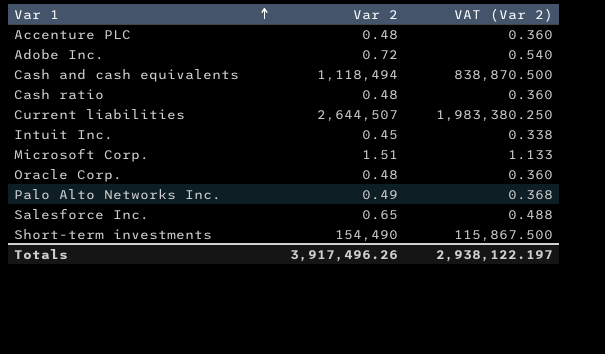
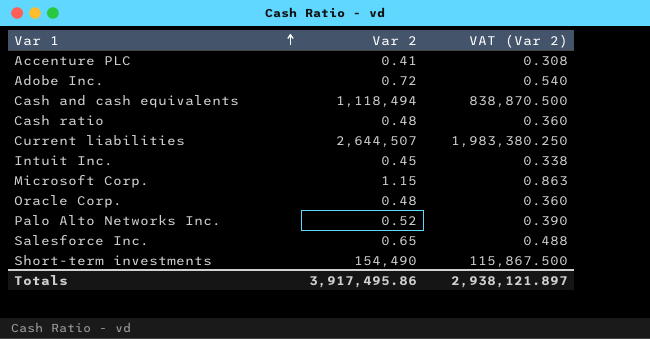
Accenture PLC | Var 2: 0.48 -> 0.41
Accenture PLC | VAT (Var 2): 0.360 -> 0.308
Microsoft Corp. | Var 2: 1.51 -> 1.15
Microsoft Corp. | VAT (Var 2): 1.133 -> 0.863
Palo Alto Networks Inc. | Var 2: 0.49 -> 0.52
Palo Alto Networks Inc. | VAT (Var 2): 0.368 -> 0.390
Totals | Var 2: 3,917,496.26 -> 3,917,495.86
Totals | VAT (Var 2): 2,938,122.197 -> 2,938,121.897

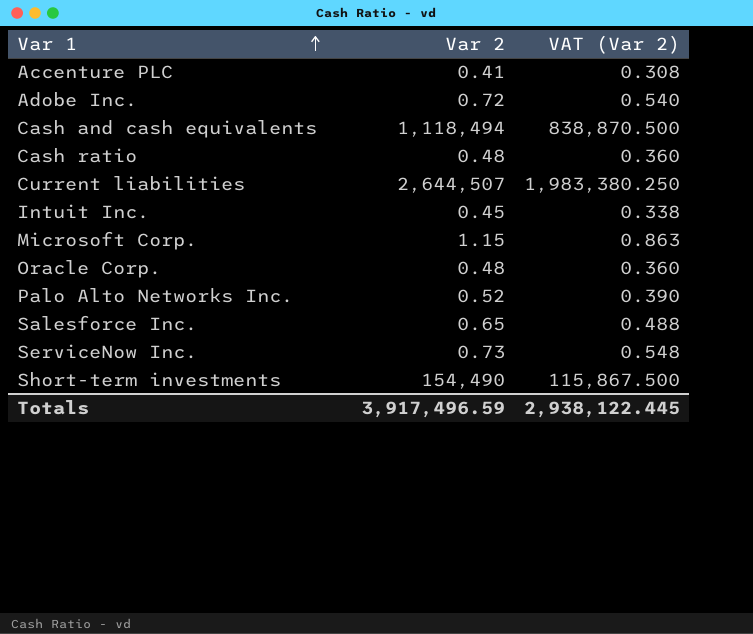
row ServiceNow Inc.: none -> 0.73 | 0.548
Totals | Var 2: 3,917,495.86 -> 3,917,496.59
Totals | VAT (Var 2): 2,938,121.897 -> 2,938,122.445

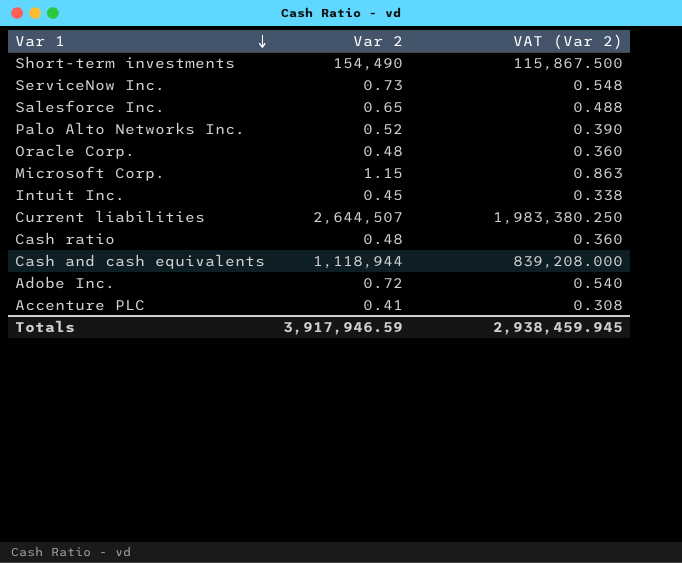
row order: Var 1 ascending -> Var 1 descending
Cash and cash equivalents | Var 2: 1,118,494 -> 1,118,944
Cash and cash equivalents | VAT (Var 2): 838,870.500 -> 839,208.000
Totals | Var 2: 3,917,496.59 -> 3,917,946.59
Totals | VAT (Var 2): 2,938,122.445 -> 2,938,459.945

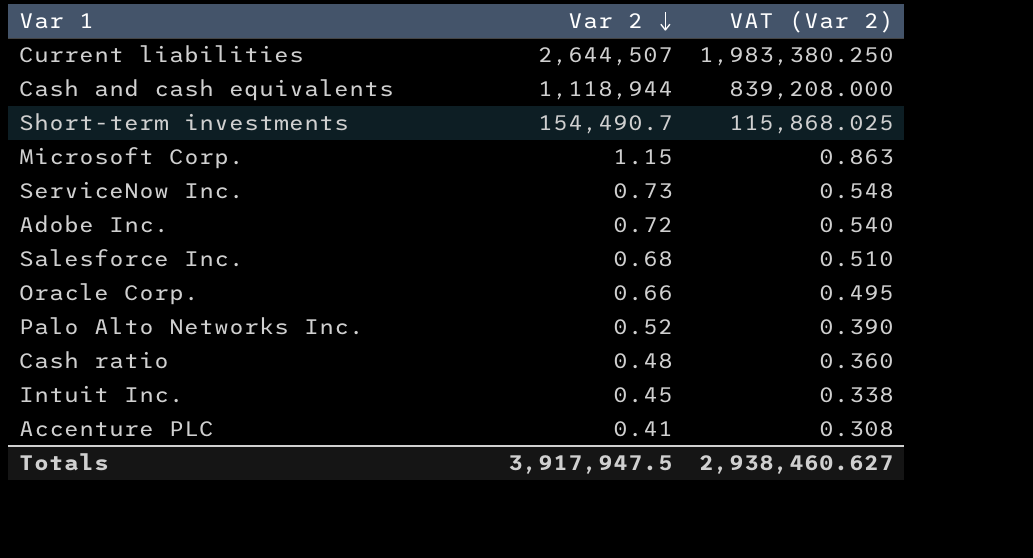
row order: Var 1 descending -> Var 2 descending
Short-term investments | Var 2: 154,490 -> 154,490.7
Short-term investments | VAT (Var 2): 115,867.500 -> 115,868.025
Salesforce Inc. | Var 2: 0.65 -> 0.68
Salesforce Inc. | VAT (Var 2): 0.488 -> 0.510
Oracle Corp. | Var 2: 0.48 -> 0.66
Oracle Corp. | VAT (Var 2): 0.360 -> 0.495
Totals | Var 2: 3,917,946.59 -> 3,917,947.5
Totals | VAT (Var 2): 2,938,459.945 -> 2,938,460.627

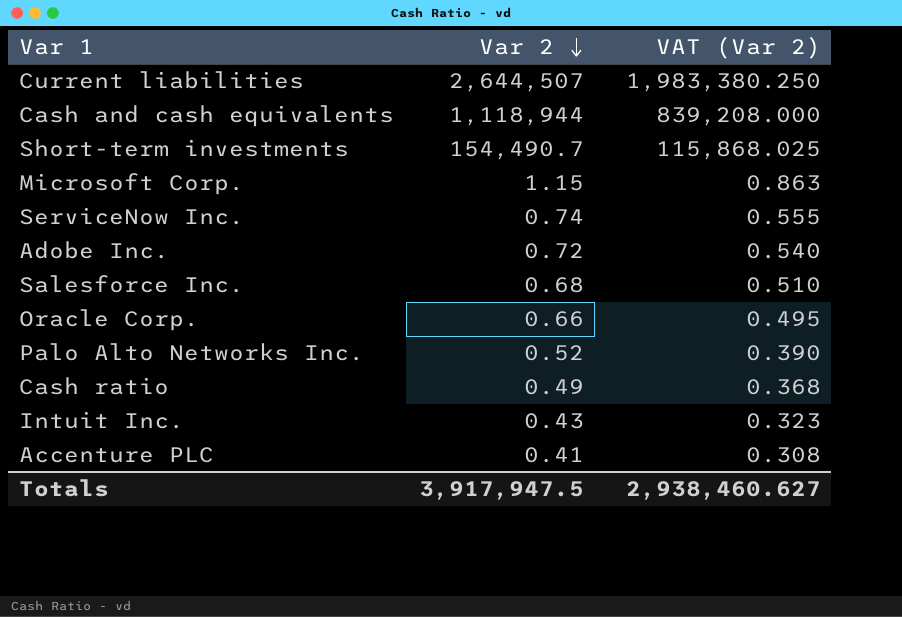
ServiceNow Inc. | Var 2: 0.73 -> 0.74
ServiceNow Inc. | VAT (Var 2): 0.548 -> 0.555
Cash ratio | Var 2: 0.48 -> 0.49
Cash ratio | VAT (Var 2): 0.360 -> 0.368
Intuit Inc. | Var 2: 0.45 -> 0.43
Intuit Inc. | VAT (Var 2): 0.338 -> 0.323

